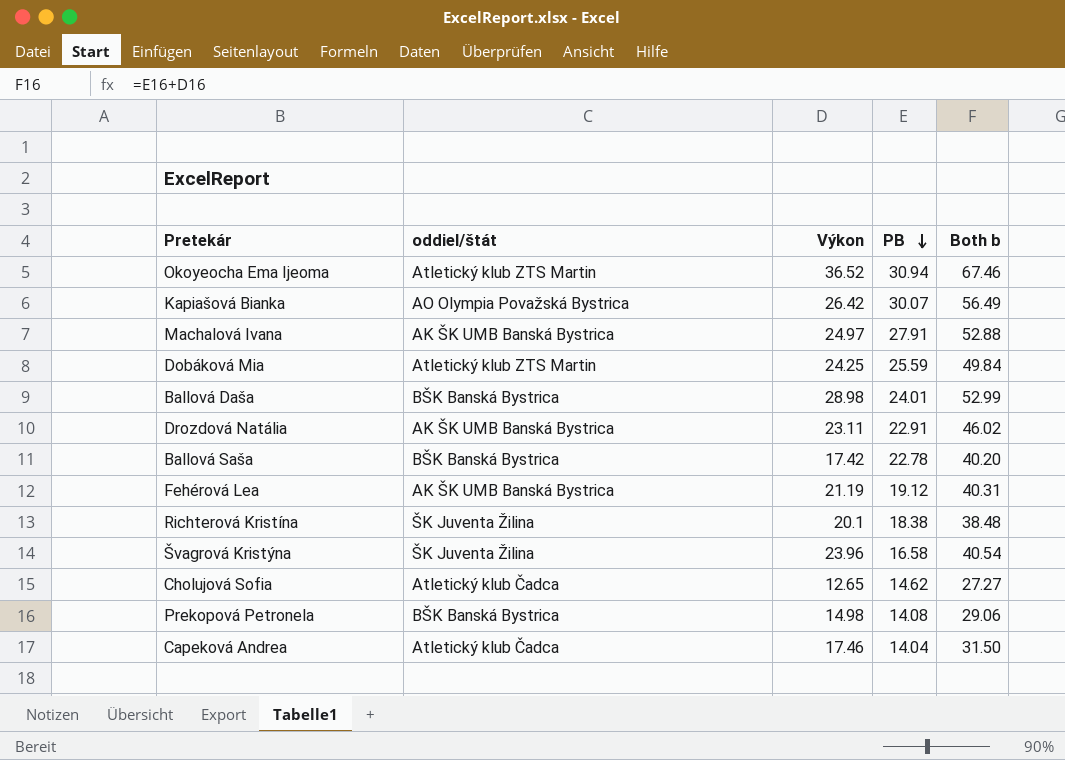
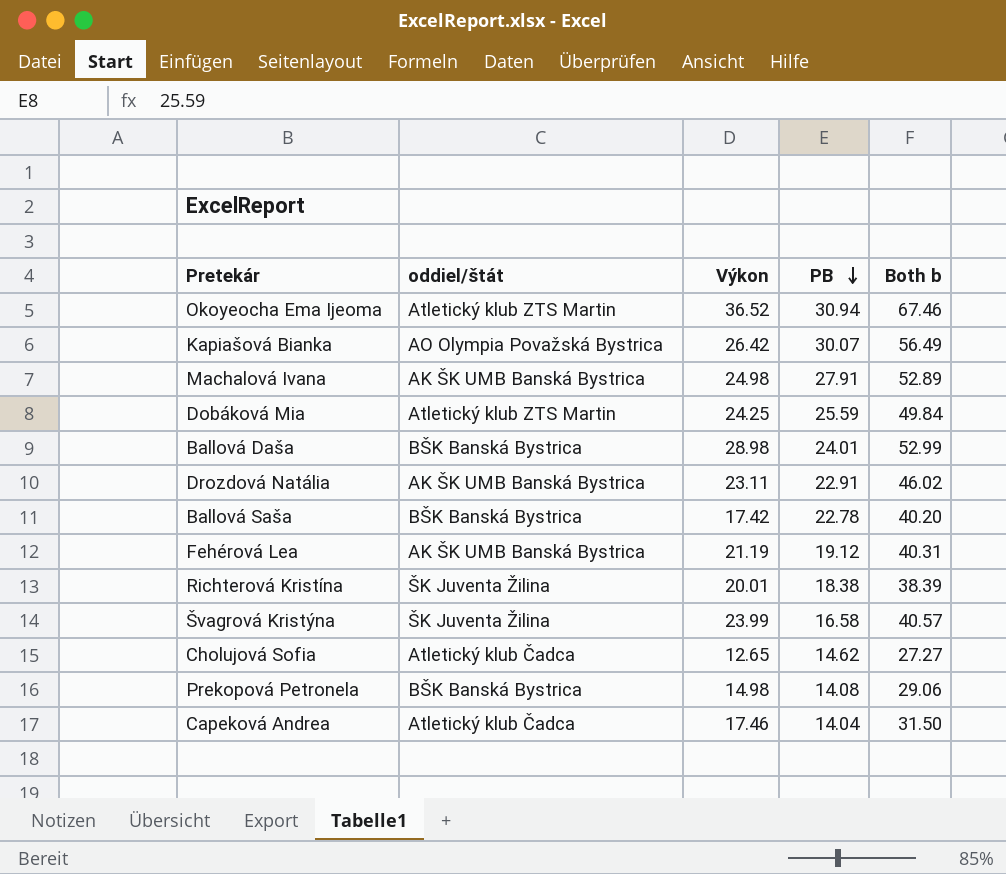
Machalová Ivana | Výkon: 24.97 -> 24.98
Machalová Ivana | Both b: 52.88 -> 52.89
Richterová Kristína | Výkon: 20.1 -> 20.01
Richterová Kristína | Both b: 38.48 -> 38.39
Švagrová Kristýna | Výkon: 23.96 -> 23.99
Švagrová Kristýna | Both b: 40.54 -> 40.57

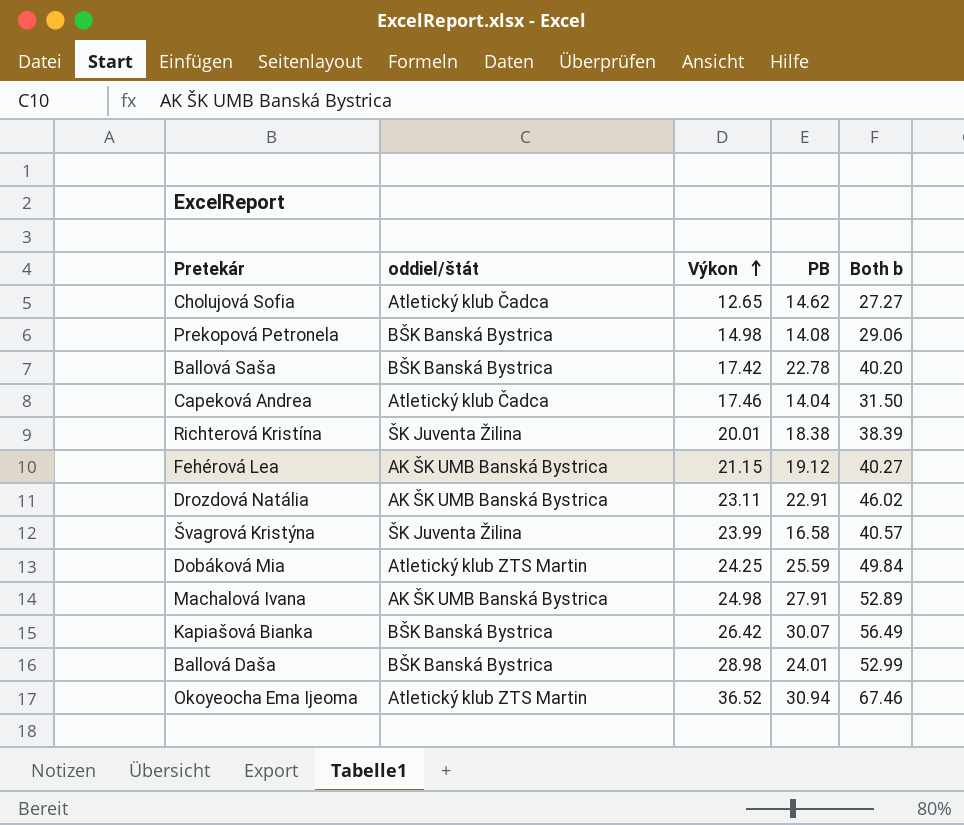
row order: PB descending -> Výkon ascending
Fehérová Lea | Výkon: 21.19 -> 21.15
Fehérová Lea | Both b: 40.31 -> 40.27
Kapiašová Bianka | oddiel/štát: AO Olympia Považská Bystrica -> BŠK Banská Bystrica

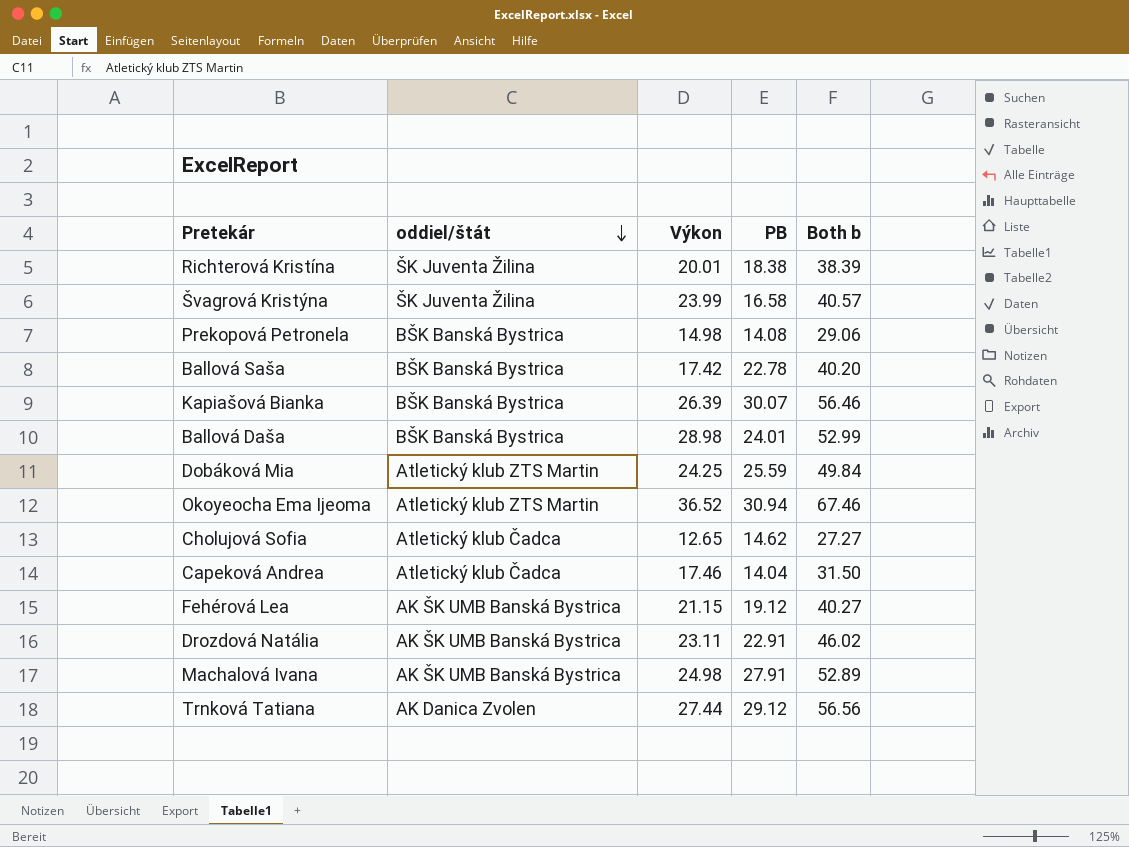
row order: Výkon ascending -> oddiel/štát descending
Kapiašová Bianka | Výkon: 26.42 -> 26.39
Kapiašová Bianka | Both b: 56.49 -> 56.46
row Trnková Tatiana: none -> AK Danica Zvolen | 27.44 | 29.12 | 56.56

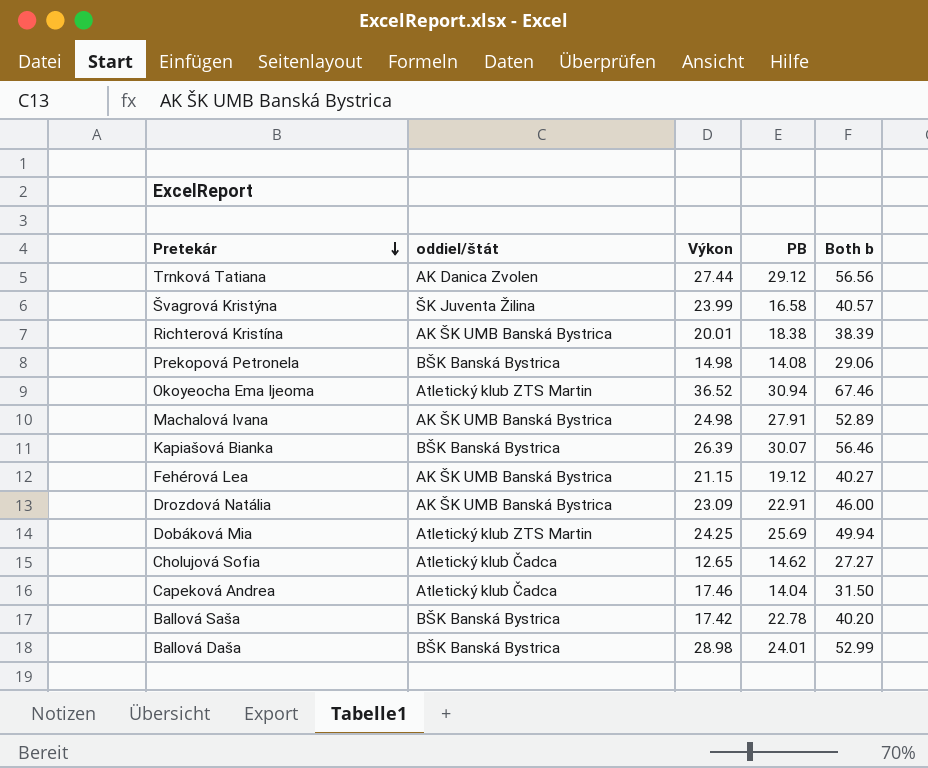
row order: oddiel/štát descending -> Pretekár descending
Richterová Kristína | oddiel/štát: ŠK Juventa Žilina -> AK ŠK UMB Banská Bystrica
Drozdová Natália | Výkon: 23.11 -> 23.09
Drozdová Natália | Both b: 46.02 -> 46.00
Dobáková Mia | PB: 25.59 -> 25.69
Dobáková Mia | Both b: 49.84 -> 49.94

